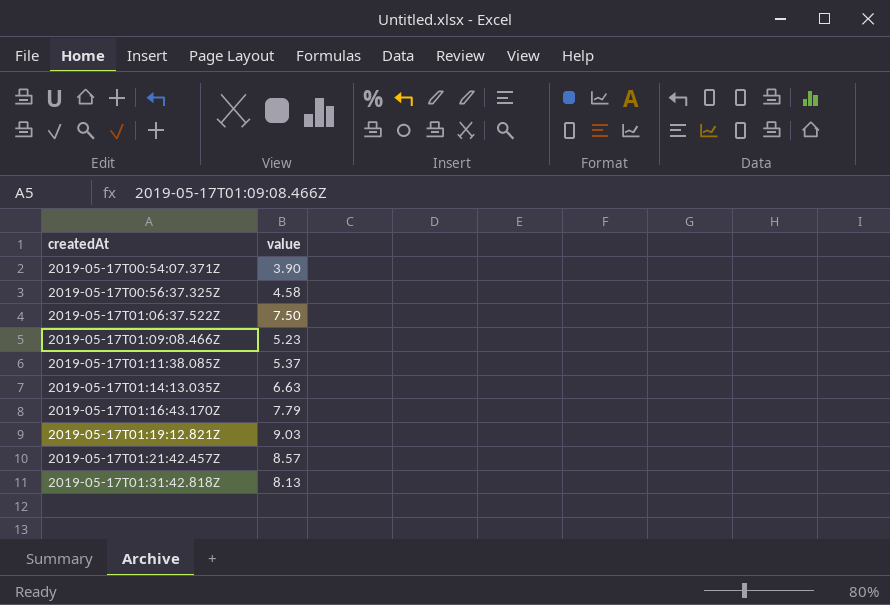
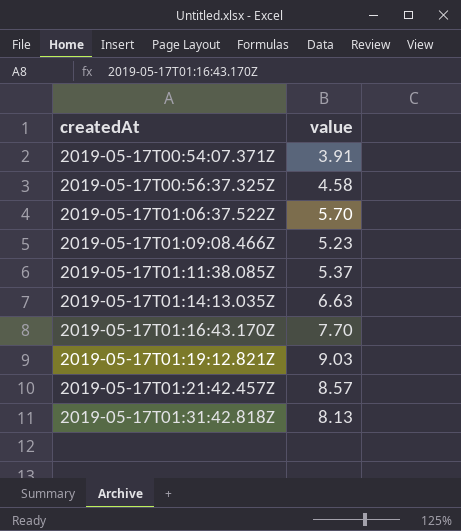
2019-05-17T00:54:07.371Z | value: 3.90 -> 3.91
2019-05-17T01:06:37.522Z | value: 7.50 -> 5.70
2019-05-17T01:16:43.170Z | value: 7.79 -> 7.70

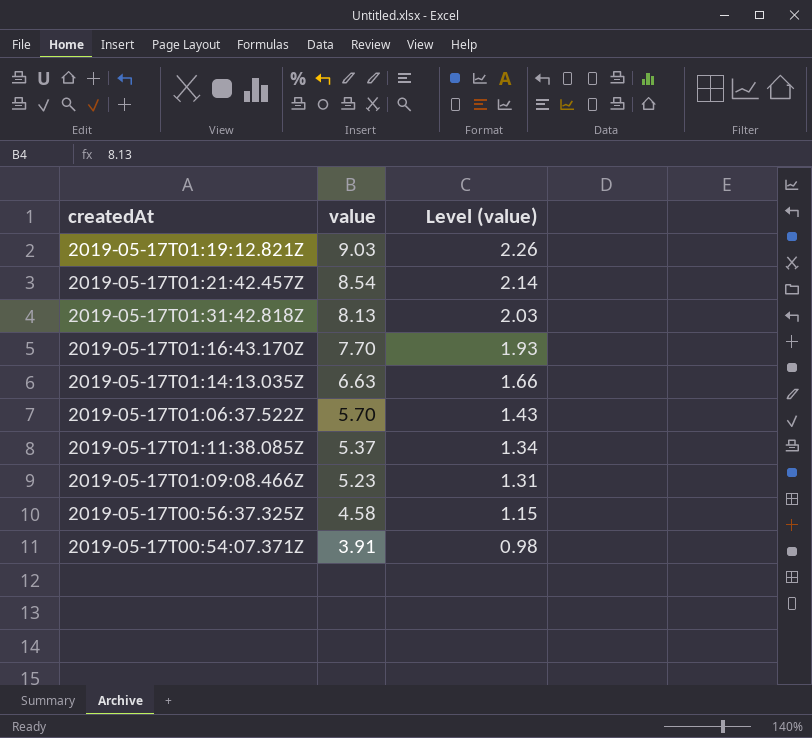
row order: createdAt ascending -> value descending
column Level (value) | formula: none -> [value] * 0.25
2019-05-17T01:21:42.457Z | value: 8.57 -> 8.54

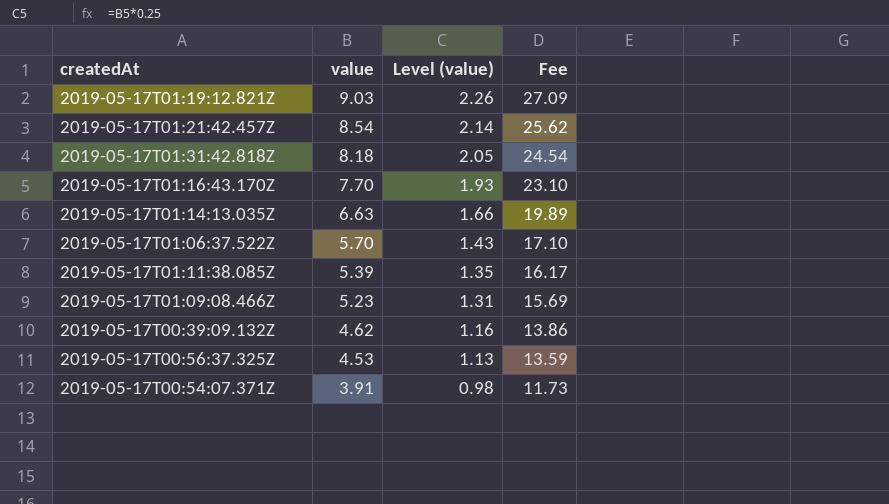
column Fee | formula: none -> [value] * 3
2019-05-17T01:31:42.818Z | value: 8.13 -> 8.18
2019-05-17T01:31:42.818Z | Level (value): 2.03 -> 2.05
2019-05-17T01:11:38.085Z | value: 5.37 -> 5.39
2019-05-17T01:11:38.085Z | Level (value): 1.34 -> 1.35
row 2019-05-17T00:39:09.132Z: none -> 4.62 | 1.16 | 13.86
2019-05-17T00:56:37.325Z | value: 4.58 -> 4.53
2019-05-17T00:56:37.325Z | Level (value): 1.15 -> 1.13

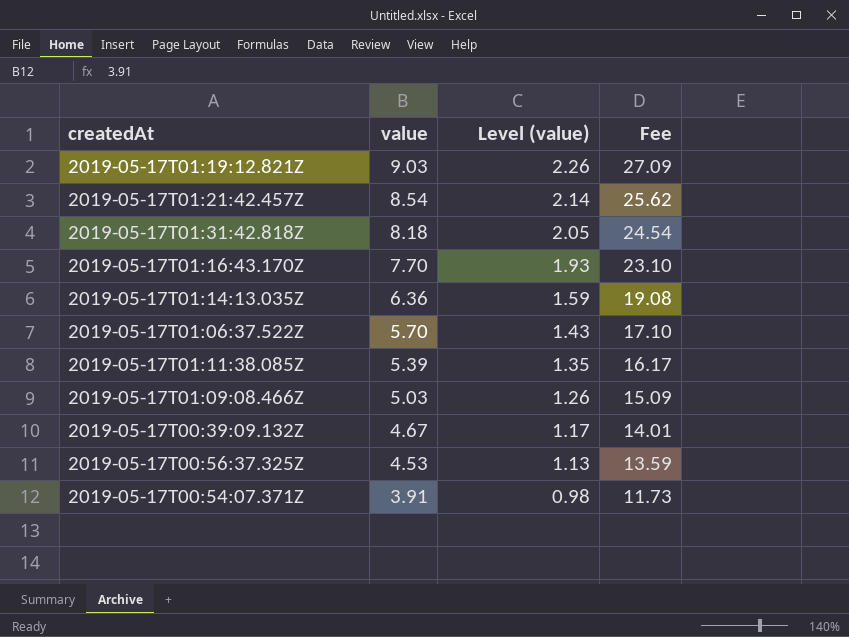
2019-05-17T01:14:13.035Z | value: 6.63 -> 6.36
2019-05-17T01:14:13.035Z | Level (value): 1.66 -> 1.59
2019-05-17T01:14:13.035Z | Fee: 19.89 -> 19.08
2019-05-17T01:09:08.466Z | value: 5.23 -> 5.03
2019-05-17T01:09:08.466Z | Level (value): 1.31 -> 1.26
2019-05-17T01:09:08.466Z | Fee: 15.69 -> 15.09
2019-05-17T00:39:09.132Z | value: 4.62 -> 4.67
2019-05-17T00:39:09.132Z | Level (value): 1.16 -> 1.17
2019-05-17T00:39:09.132Z | Fee: 13.86 -> 14.01

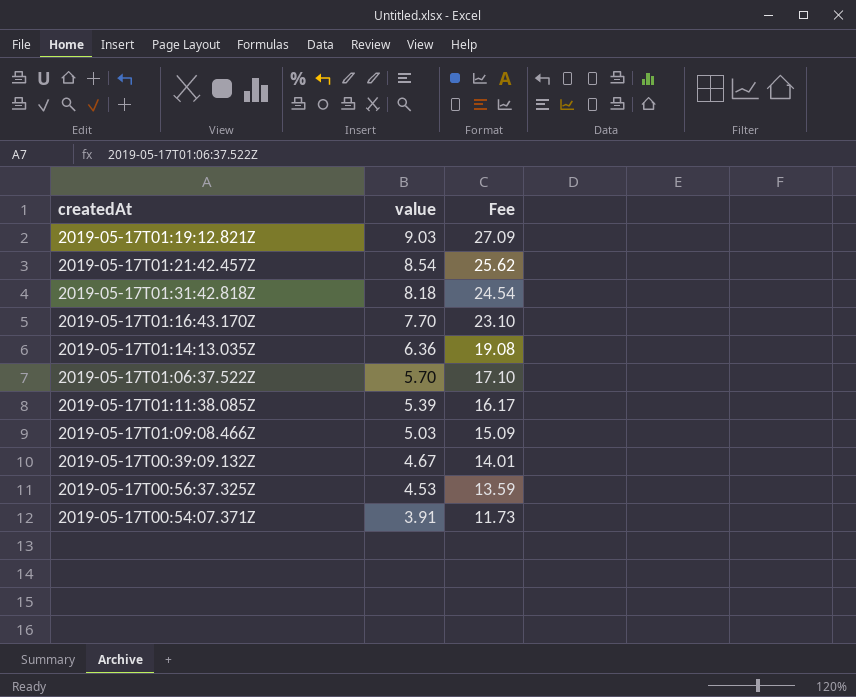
column Level (value) | formula: [value] * 0.25 -> none

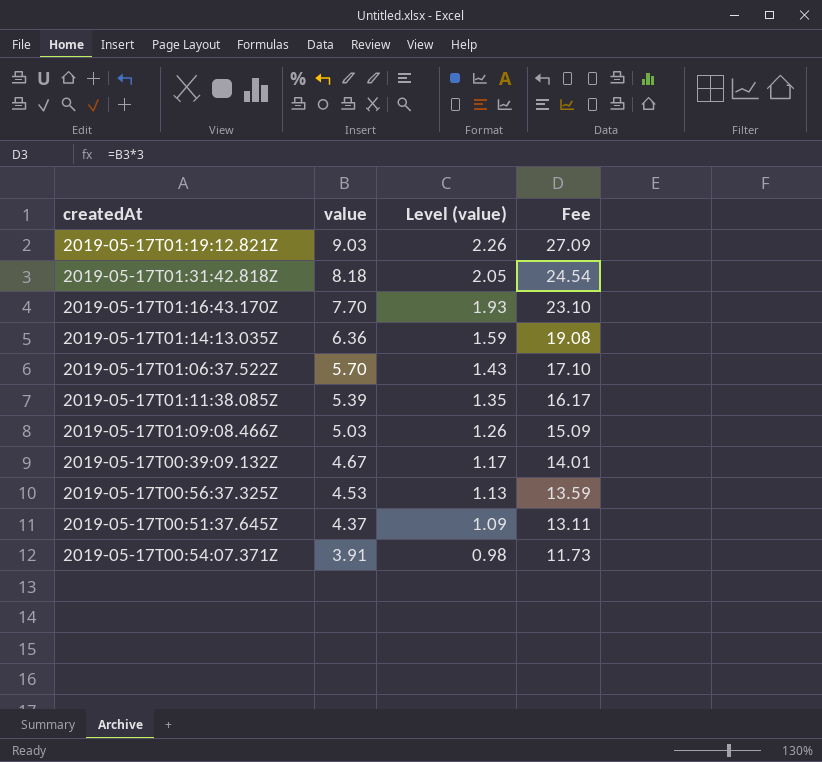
column Level (value) | formula: none -> [value] * 0.25
row 2019-05-17T01:21:42.457Z: 8.54 | 25.62 -> none
row 2019-05-17T00:51:37.645Z: none -> 4.37 | 1.09 | 13.11

